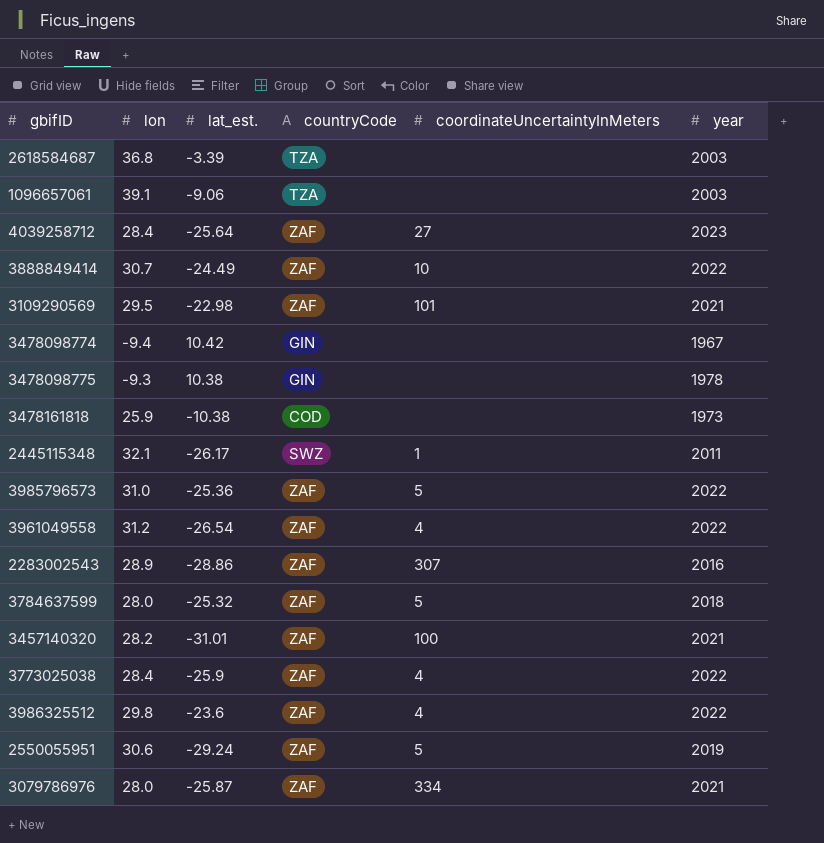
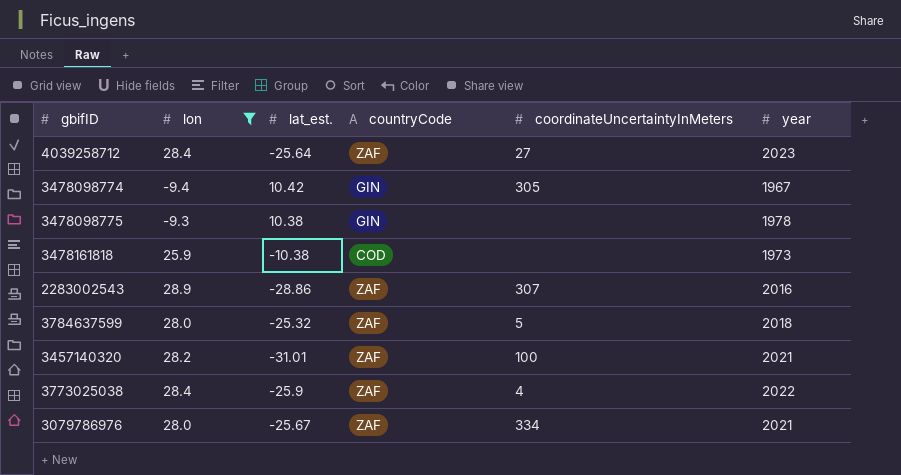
filter: none -> lon <= 28.9
3478098774 | coordinateUncertaintyInMeters: none -> 305
3079786976 | lat_est.: -25.87 -> -25.67

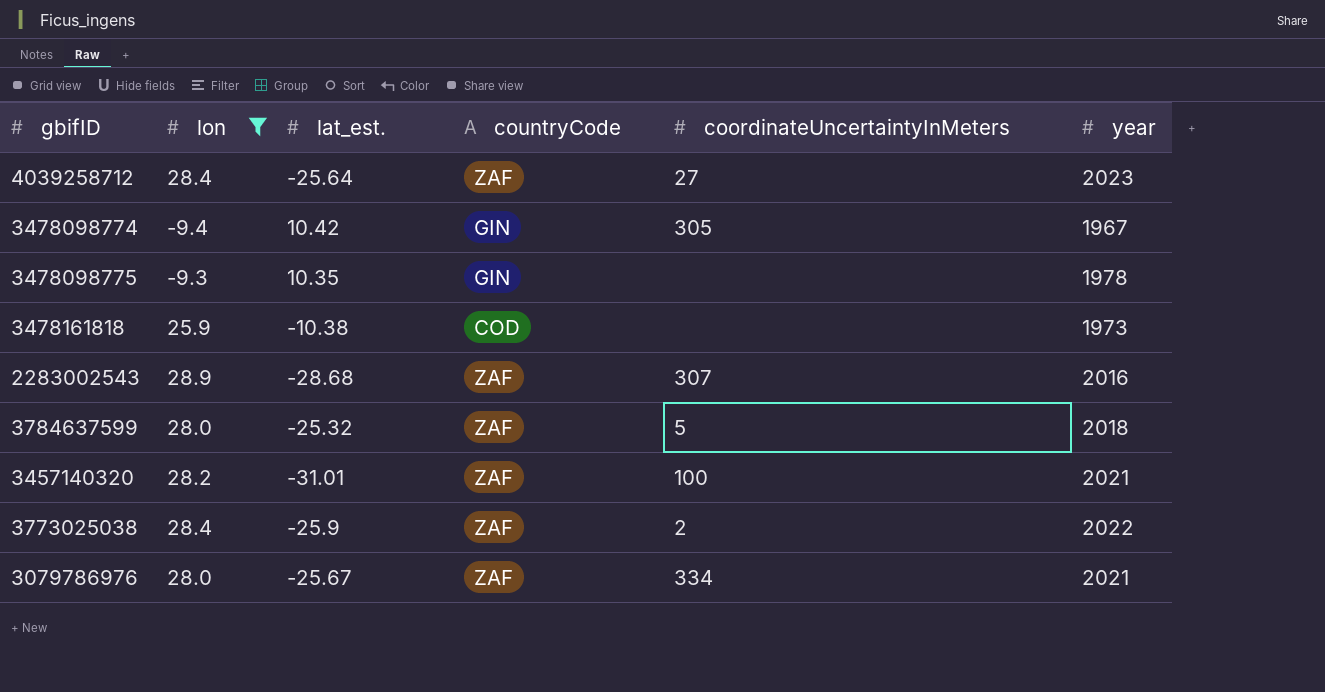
3478098775 | lat_est.: 10.38 -> 10.35
2283002543 | lat_est.: -28.86 -> -28.68
3773025038 | coordinateUncertaintyInMeters: 4 -> 2

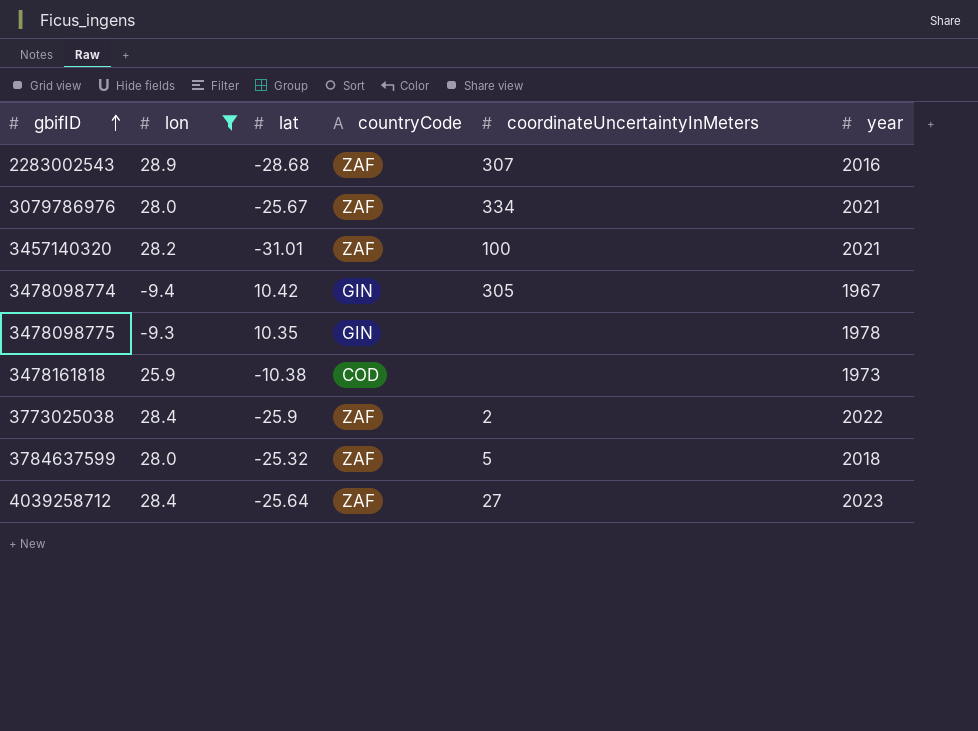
row order: none -> gbifID ascending
column name: lat_est. -> lat

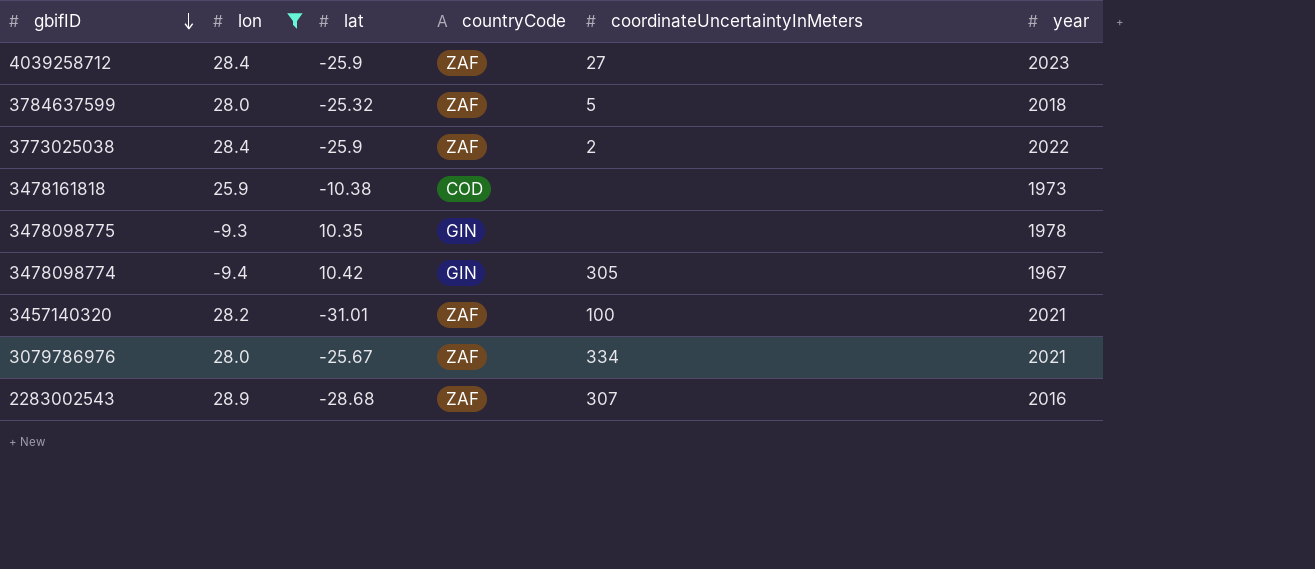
row order: gbifID ascending -> gbifID descending
4039258712 | lat: -25.64 -> -25.9

